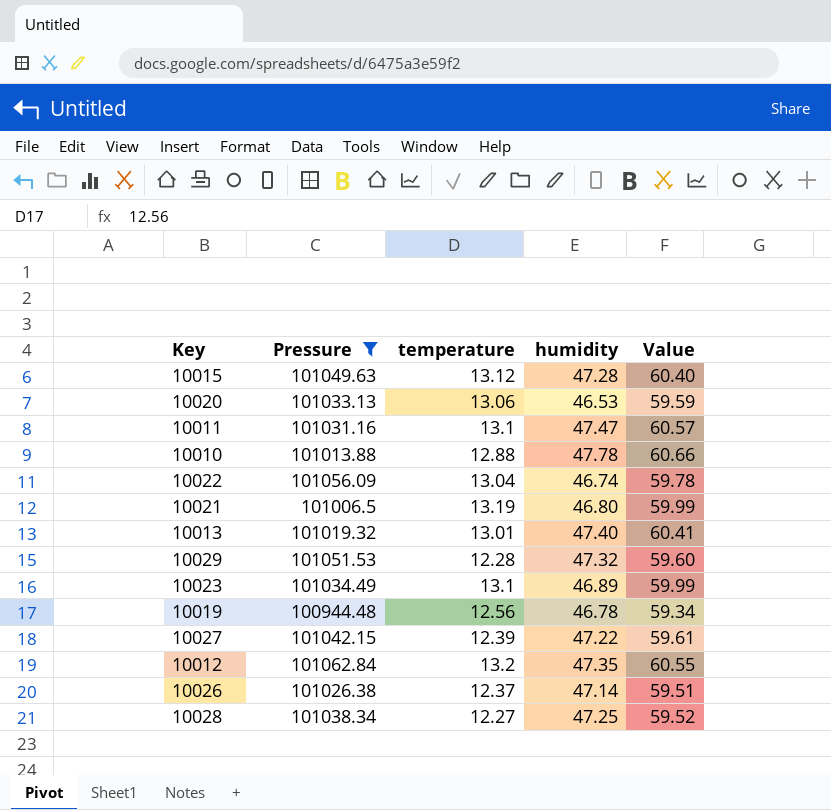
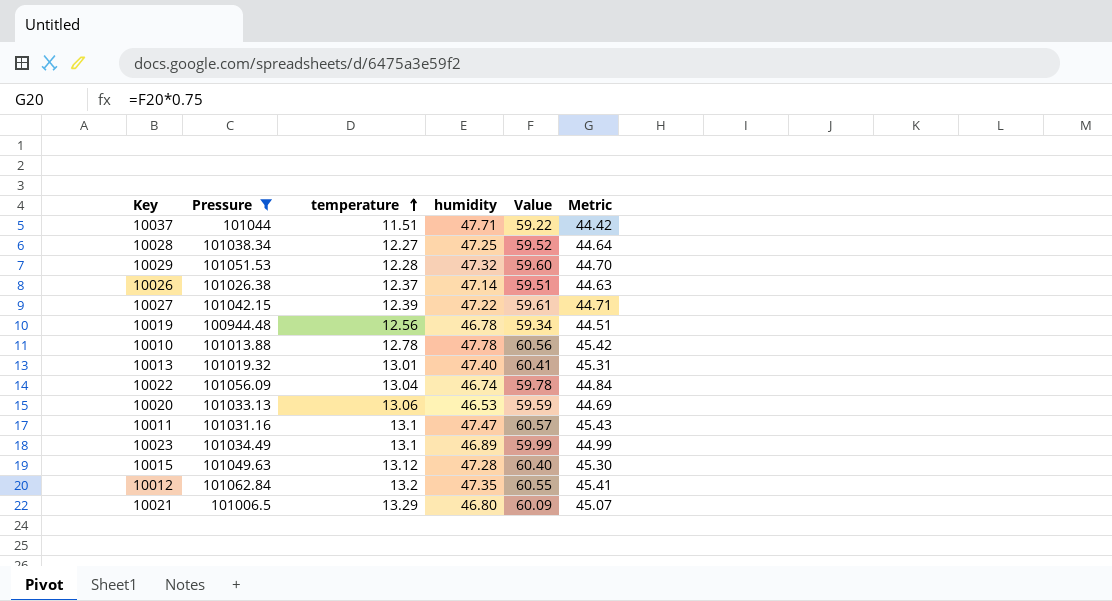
row order: none -> temperature ascending
column Metric | formula: none -> [Value] * 0.75
row 10037: none -> 101044 | 11.51 | 47.71 | 59.22 | 44.42
10010 | temperature: 12.88 -> 12.78
10010 | Value: 60.66 -> 60.56
10021 | temperature: 13.19 -> 13.29
10021 | Value: 59.99 -> 60.09

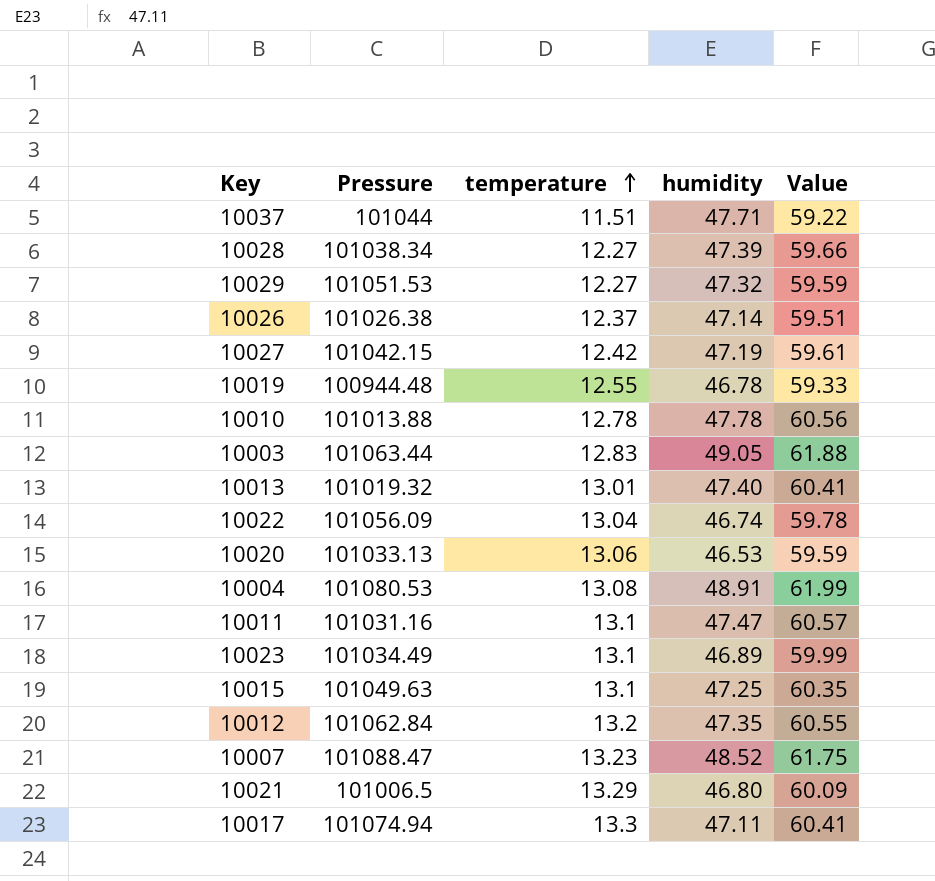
filter: Pressure <= 101062.84 -> none
column Metric | formula: [Value] * 0.75 -> none
10028 | humidity: 47.25 -> 47.39
10028 | Value: 59.52 -> 59.66
10029 | temperature: 12.28 -> 12.27
10029 | Value: 59.60 -> 59.59
10027 | temperature: 12.39 -> 12.42
10027 | humidity: 47.22 -> 47.19
10019 | temperature: 12.56 -> 12.55
10019 | Value: 59.34 -> 59.33
10015 | temperature: 13.12 -> 13.1
10015 | humidity: 47.28 -> 47.25
10015 | Value: 60.40 -> 60.35

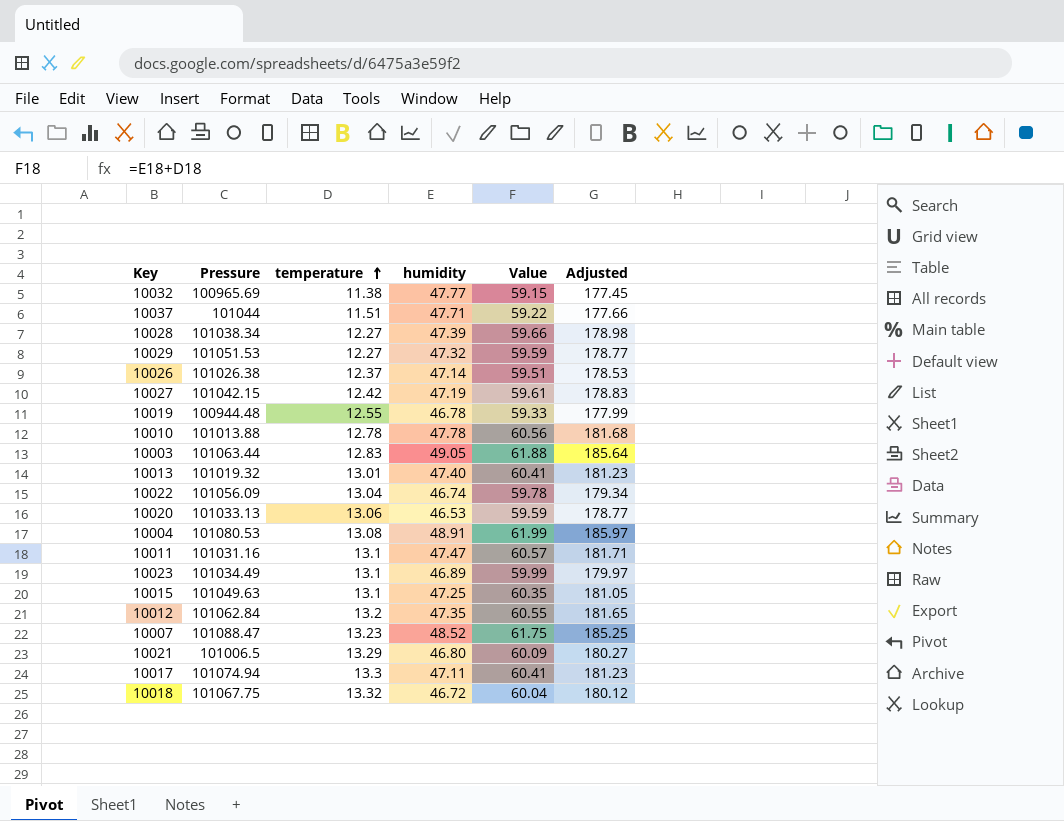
column Adjusted | formula: none -> [Value] * 3
row 10032: none -> 100965.69 | 11.38 | 47.77 | 59.15 | 177.45
row 10018: none -> 101067.75 | 13.32 | 46.72 | 60.04 | 180.12

